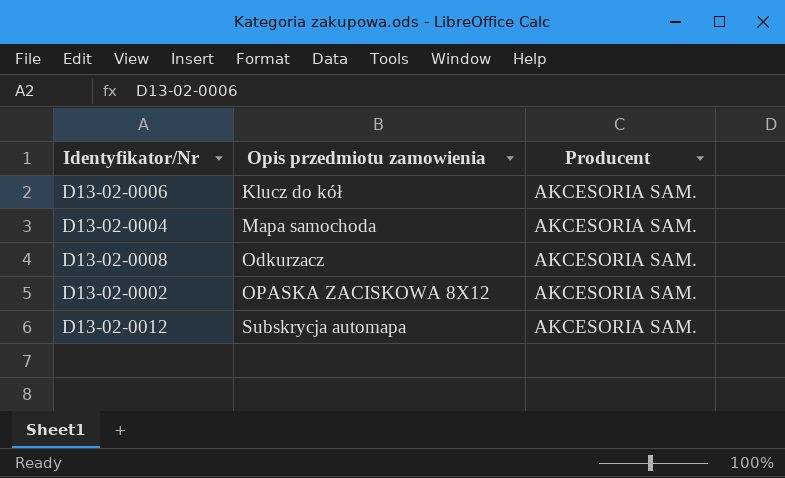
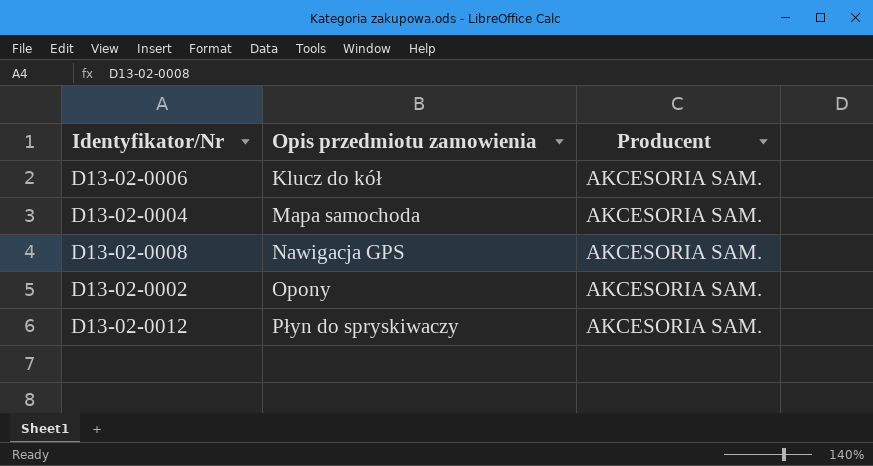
D13-02-0008 | Opis przedmiotu zamowienia: Odkurzacz -> Nawigacja GPS
D13-02-0002 | Opis przedmiotu zamowienia: OPASKA ZACISKOWA 8X12 -> Opony
D13-02-0012 | Opis przedmiotu zamowienia: Subskrycja automapa -> Płyn do spryskiwaczy

